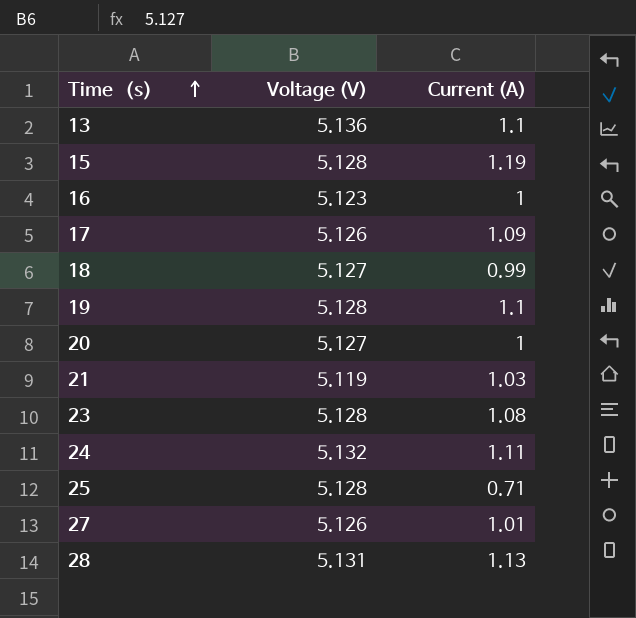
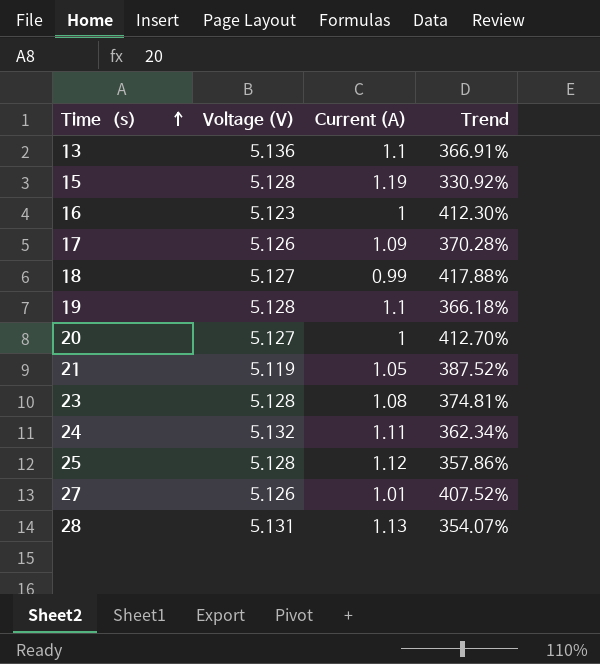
column Trend | formula: none -> ([Voltage (V)] - [Current (A)]) / [Current (A)]
21 | Current (A): 1.03 -> 1.05
25 | Current (A): 0.71 -> 1.12

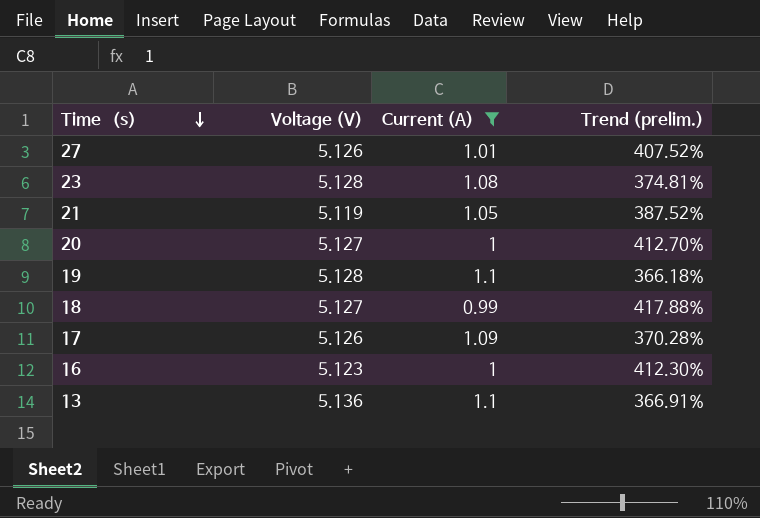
filter: none -> Current (A) <= 1.1
row order: Time （s） ascending -> Time （s） descending
column name: Trend -> Trend (prelim.)

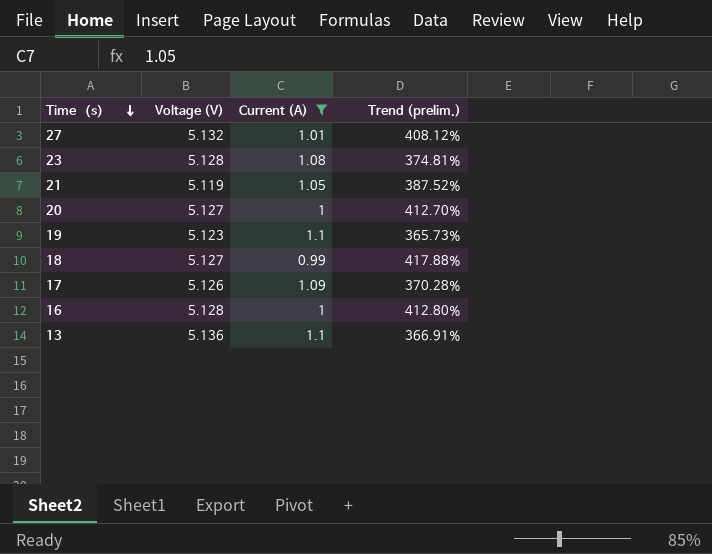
27 | Voltage (V): 5.126 -> 5.132
27 | Trend (prelim.): 407.52% -> 408.12%
19 | Voltage (V): 5.128 -> 5.123
19 | Trend (prelim.): 366.18% -> 365.73%
16 | Voltage (V): 5.123 -> 5.128
16 | Trend (prelim.): 412.30% -> 412.80%

